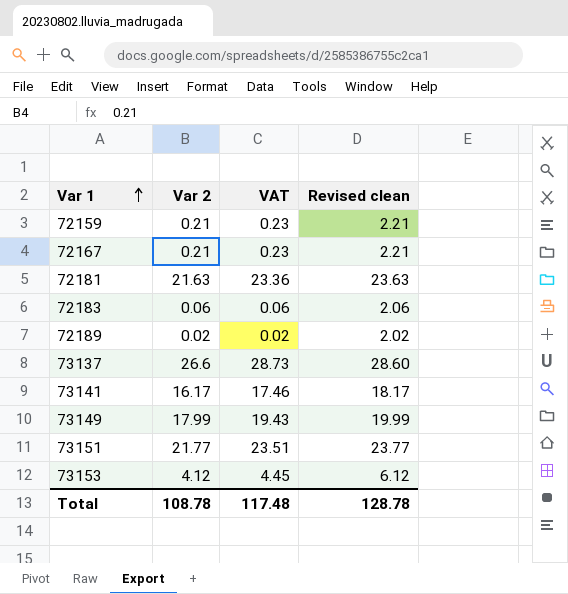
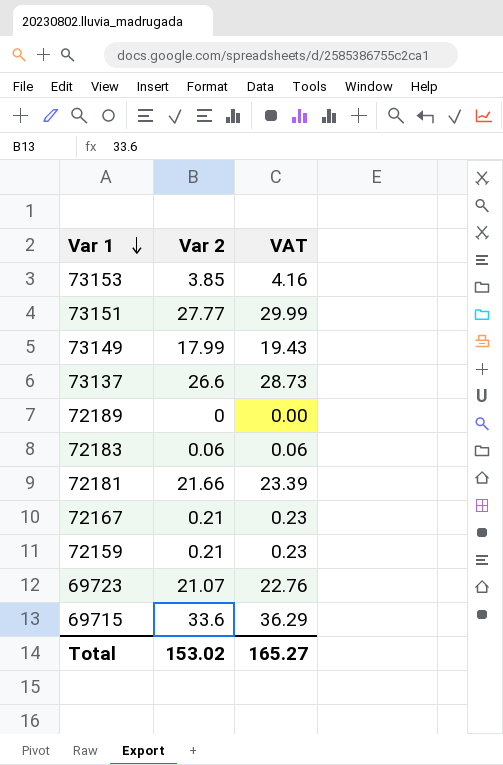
row order: Var 1 ascending -> Var 1 descending
column Revised clean | formula: [Var 2] + 2 -> none
row 73141: 16.17 | 17.46 | 18.17 -> none
73153 | Var 2: 4.12 -> 3.85
73153 | VAT: 4.45 -> 4.16
73151 | Var 2: 21.77 -> 27.77
73151 | VAT: 23.51 -> 29.99
72189 | Var 2: 0.02 -> 0
72189 | VAT: 0.02 -> 0.00
72181 | Var 2: 21.63 -> 21.66
72181 | VAT: 23.36 -> 23.39
row 69723: none -> 21.07 | 22.76
row 69715: none -> 33.6 | 36.29
Total | Var 2: 108.78 -> 153.02
Total | VAT: 117.48 -> 165.27

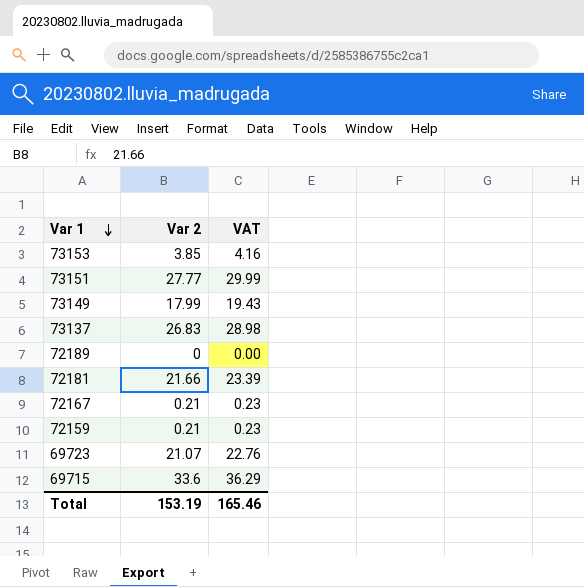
row 72183: 0.06 | 0.06 -> none
73137 | Var 2: 26.6 -> 26.83
73137 | VAT: 28.73 -> 28.98
Total | Var 2: 153.02 -> 153.19
Total | VAT: 165.27 -> 165.46

